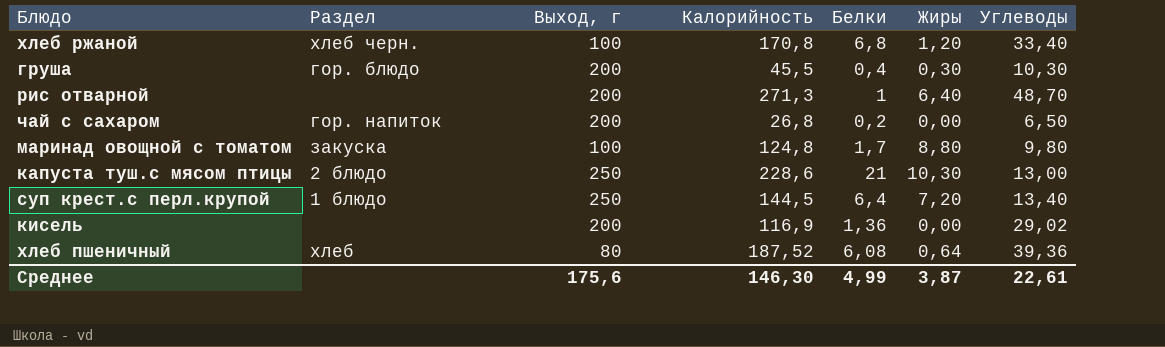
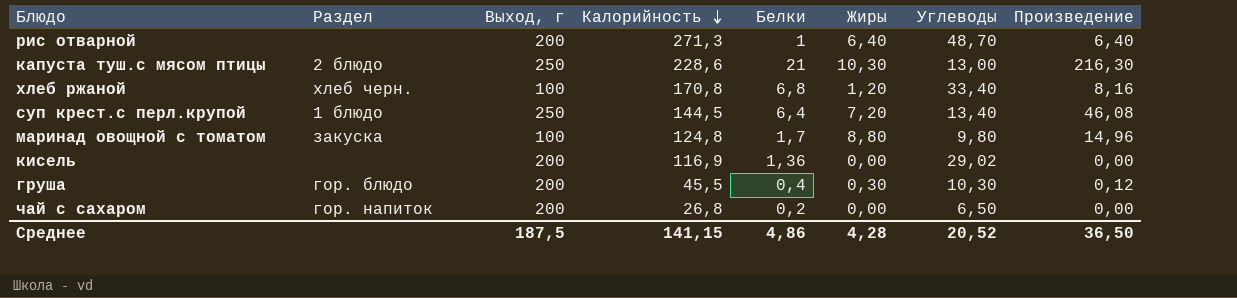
row order: none -> Калорийность descending
column Произведение | formula: none -> [Белки] * [Жиры]
row хлеб пшеничный: хлеб | 80 | 187,52 | 6,08 | 0,64 | 39,36 -> none
Среднее | Выход, г: 175,6 -> 187,5
Среднее | Калорийность: 146,30 -> 141,15
Среднее | Белки: 4,99 -> 4,86
Среднее | Жиры: 3,87 -> 4,28
Среднее | Углеводы: 22,61 -> 20,52

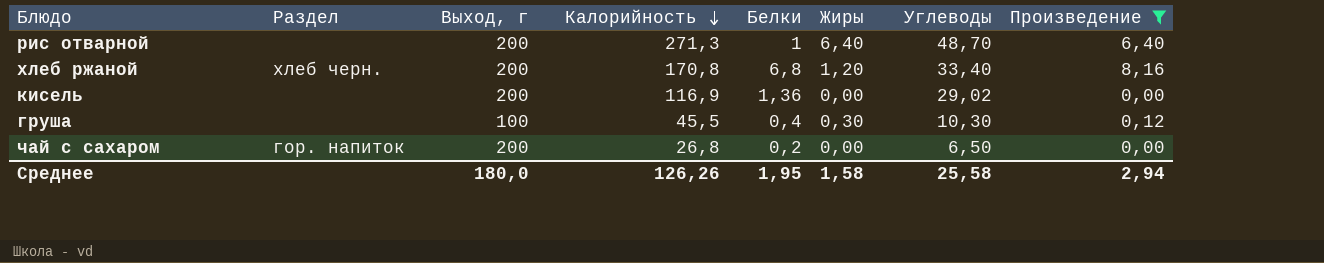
filter: none -> Произведение <= 8,16
хлеб ржаной | Выход, г: 100 -> 200
груша | Раздел: гор. блюдо -> none
груша | Выход, г: 200 -> 100
Среднее | Выход, г: 187,5 -> 180,0
Среднее | Калорийность: 141,15 -> 126,26
Среднее | Белки: 4,86 -> 1,95
Среднее | Жиры: 4,28 -> 1,58
Среднее | Углеводы: 20,52 -> 25,58
Среднее | Произведение: 36,50 -> 2,94

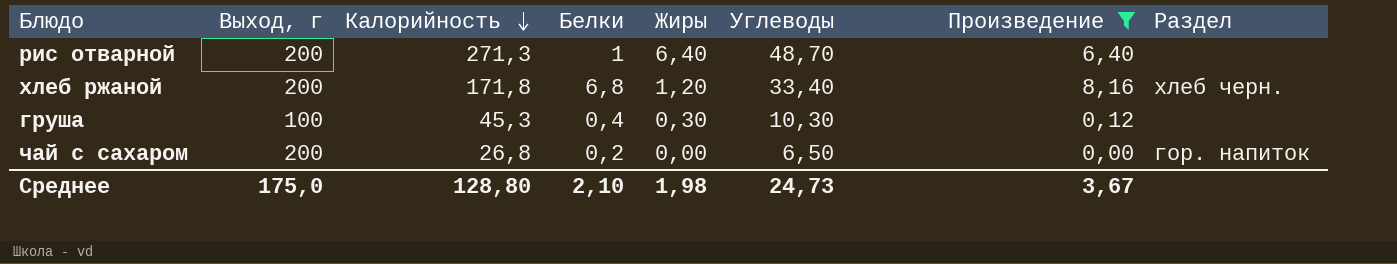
column Раздел | position: 2 -> 8
row кисель: none | 200 | 116,9 | 1,36 | 0,00 | 29,02 | 0,00 -> none
хлеб ржаной | Калорийность: 170,8 -> 171,8
груша | Калорийность: 45,5 -> 45,3
Среднее | Выход, г: 180,0 -> 175,0
Среднее | Калорийность: 126,26 -> 128,80
Среднее | Белки: 1,95 -> 2,10
Среднее | Жиры: 1,58 -> 1,98
Среднее | Углеводы: 25,58 -> 24,73
Среднее | Произведение: 2,94 -> 3,67

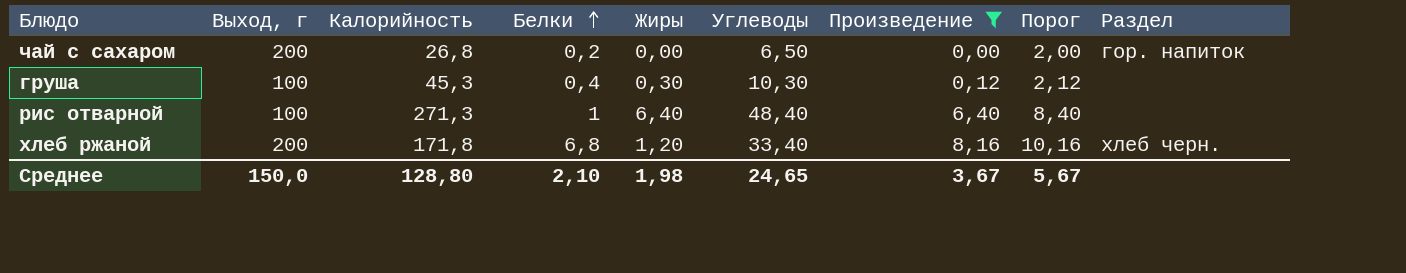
row order: Калорийность descending -> Белки ascending
column Порог | formula: none -> [Произведение] + 2
рис отварной | Выход, г: 200 -> 100
рис отварной | Углеводы: 48,70 -> 48,40
Среднее | Выход, г: 175,0 -> 150,0
Среднее | Углеводы: 24,73 -> 24,65

